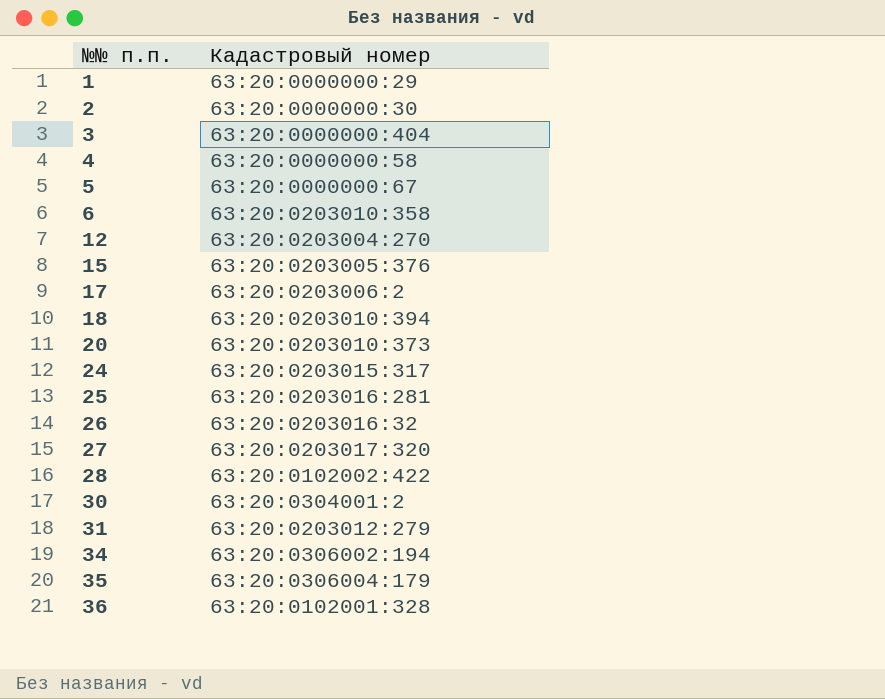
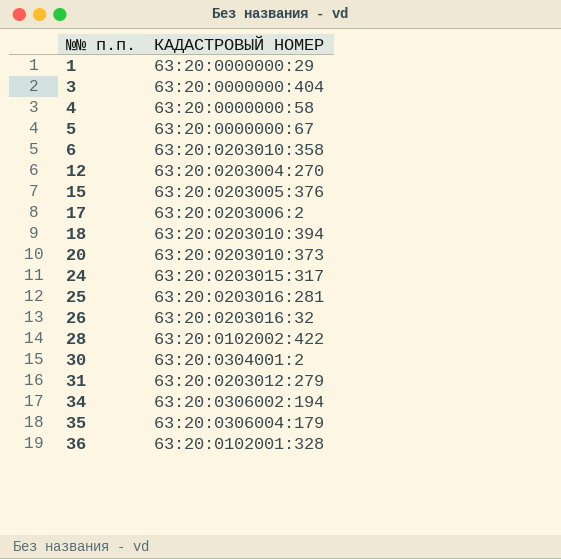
column name: Кадастровый номер -> КАДАСТРОВЫЙ НОМЕР
row 2: 63:20:0000000:30 -> none
row 27: 63:20:0203017:320 -> none

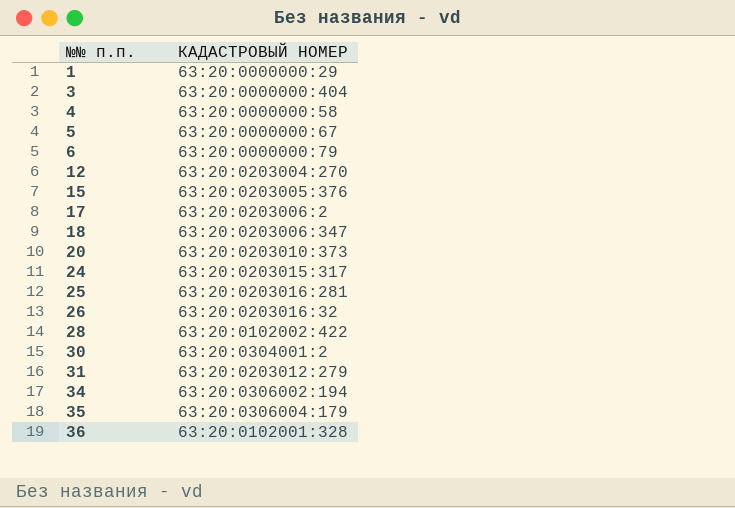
6 | КАДАСТРОВЫЙ НОМЕР: 63:20:0203010:358 -> 63:20:0000000:79
18 | КАДАСТРОВЫЙ НОМЕР: 63:20:0203010:394 -> 63:20:0203006:347

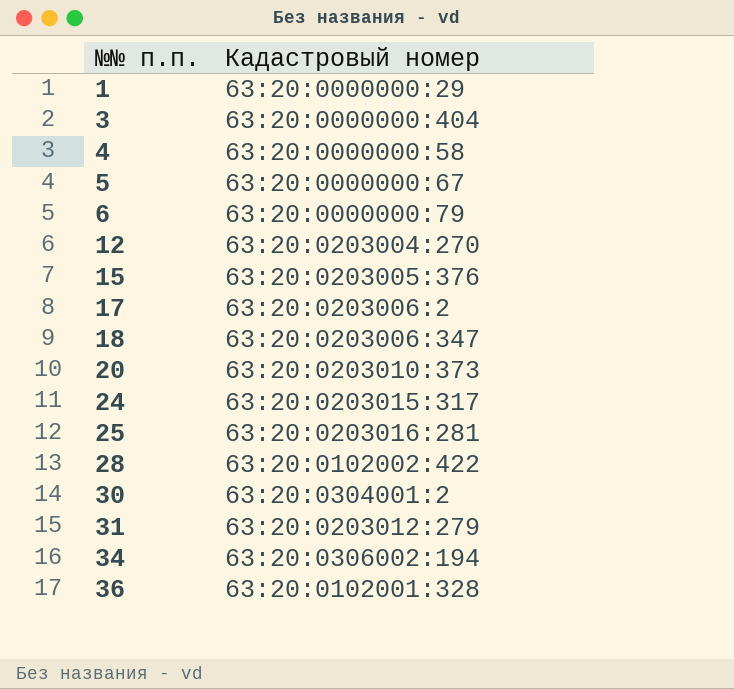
column name: КАДАСТРОВЫЙ НОМЕР -> Кадастровый номер
row 26: 63:20:0203016:32 -> none
row 35: 63:20:0306004:179 -> none

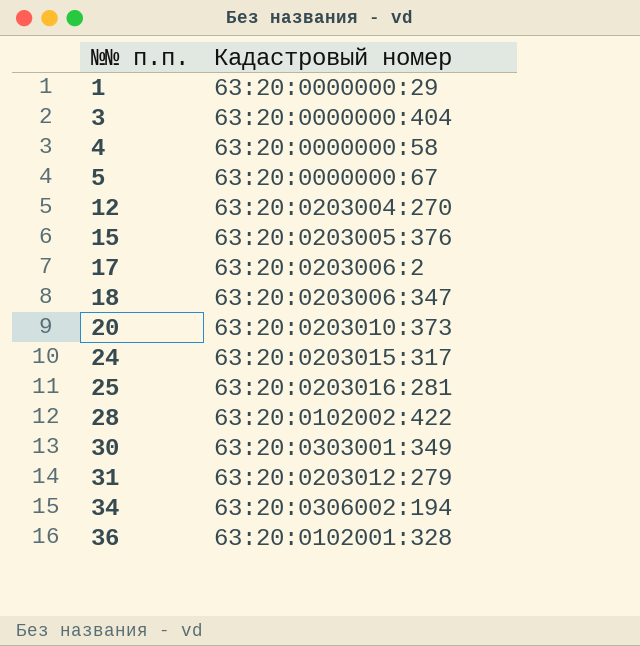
row 6: 63:20:0000000:79 -> none
30 | Кадастровый номер: 63:20:0304001:2 -> 63:20:0303001:349

